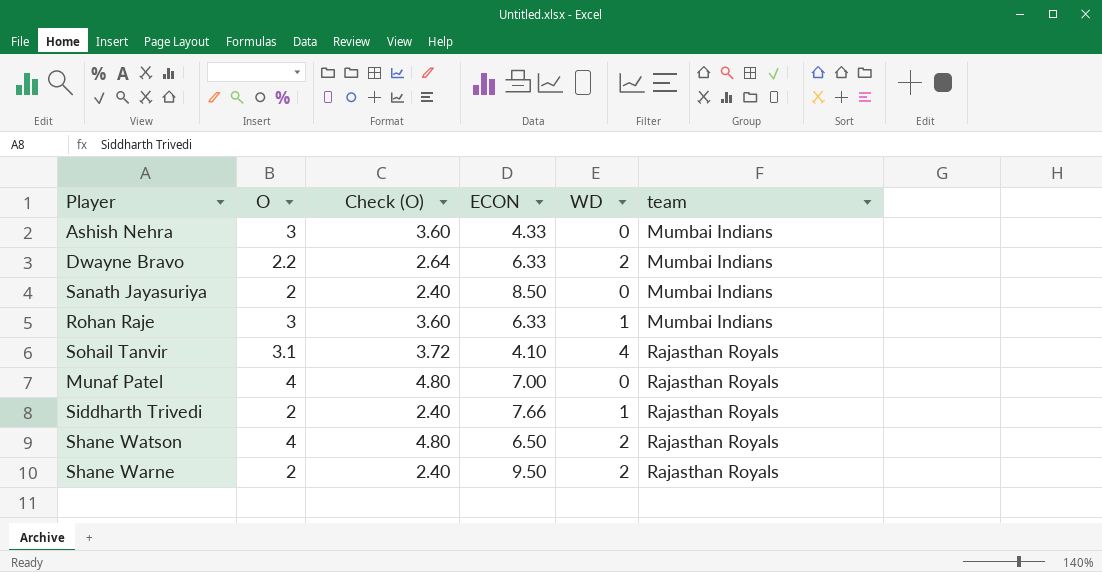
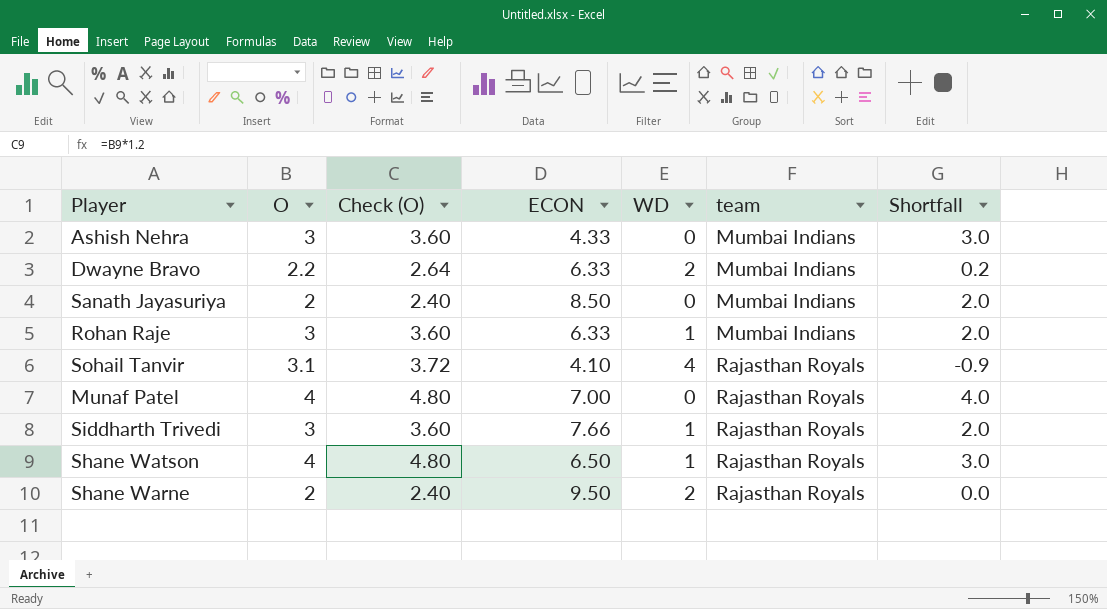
column Shortfall | formula: none -> [O] - [WD]
Siddharth Trivedi | O: 2 -> 3
Siddharth Trivedi | Check (O): 2.40 -> 3.60
Shane Watson | WD: 2 -> 1

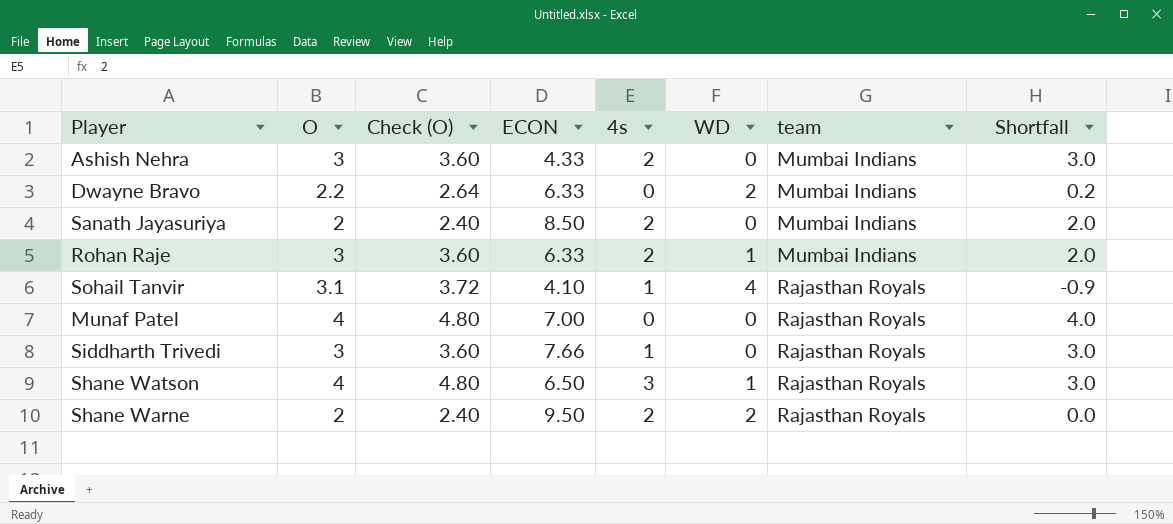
column 4s | position: none -> 5
Siddharth Trivedi | WD: 1 -> 0
Siddharth Trivedi | Shortfall: 2.0 -> 3.0

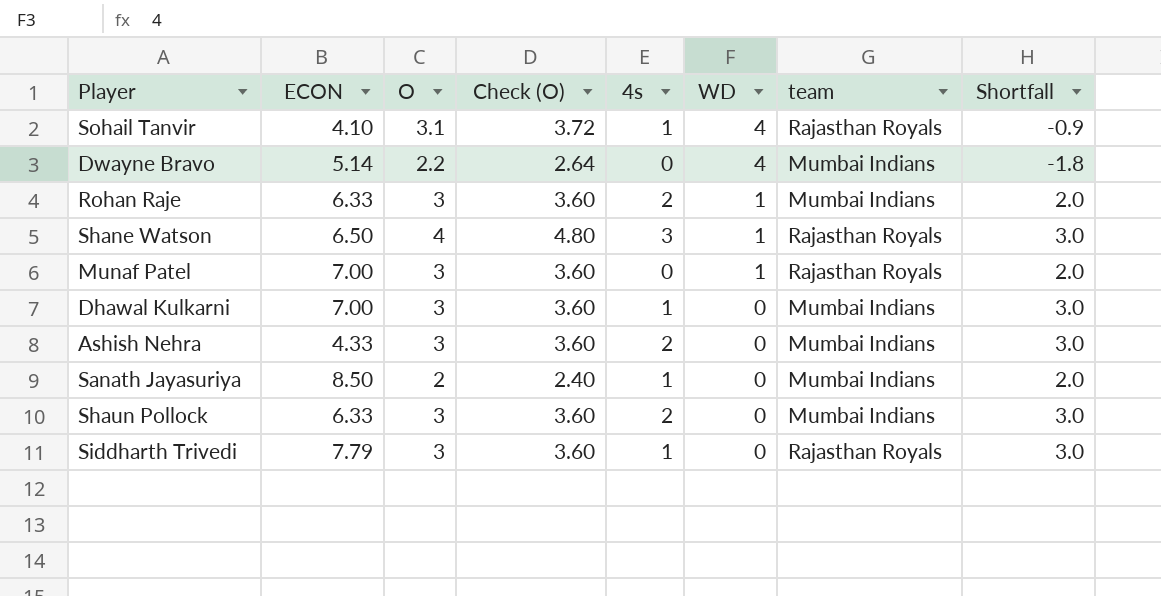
row order: team ascending -> WD descending
column ECON | position: 4 -> 2
row Shane Warne: 2 | 2.40 | 9.50 | 2 | 2 | Rajasthan Royals | 0.0 -> none
Dwayne Bravo | ECON: 6.33 -> 5.14
Dwayne Bravo | WD: 2 -> 4
Dwayne Bravo | Shortfall: 0.2 -> -1.8
Munaf Patel | O: 4 -> 3
Munaf Patel | Check (O): 4.80 -> 3.60
Munaf Patel | WD: 0 -> 1
Munaf Patel | Shortfall: 4.0 -> 2.0
row Dhawal Kulkarni: none -> 7.00 | 3 | 3.60 | 1 | 0 | Mumbai Indians | 3.0
Sanath Jayasuriya | 4s: 2 -> 1
row Shaun Pollock: none -> 6.33 | 3 | 3.60 | 2 | 0 | Mumbai Indians | 3.0
Siddharth Trivedi | ECON: 7.66 -> 7.79

